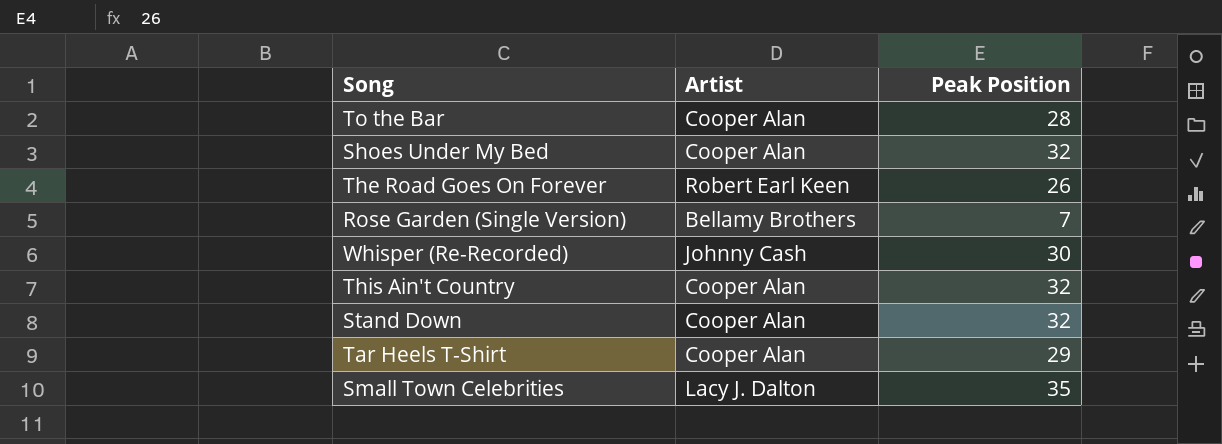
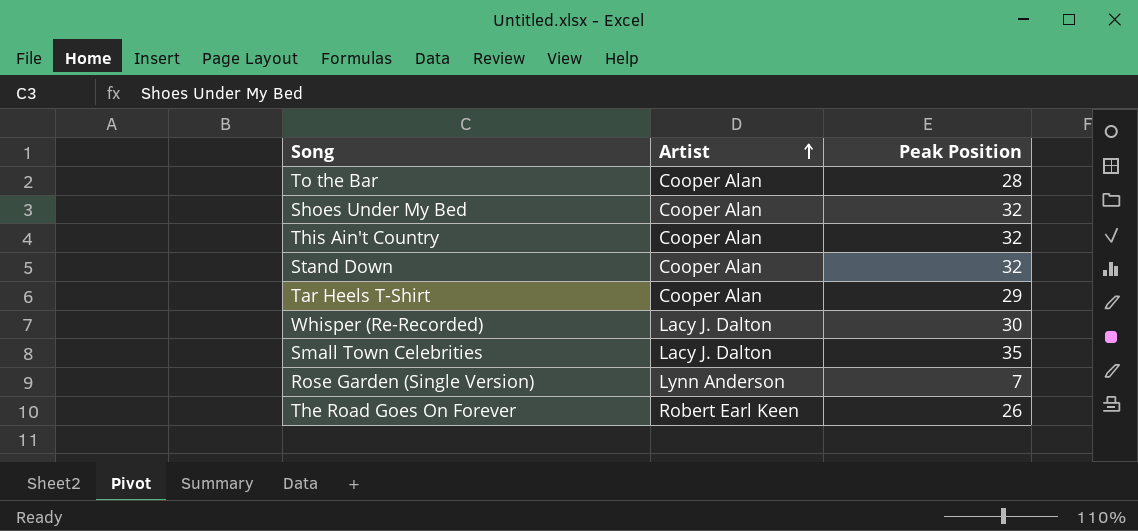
row order: none -> Artist ascending
Whisper (Re-Recorded) | Artist: Johnny Cash -> Lacy J. Dalton
Rose Garden (Single Version) | Artist: Bellamy Brothers -> Lynn Anderson

